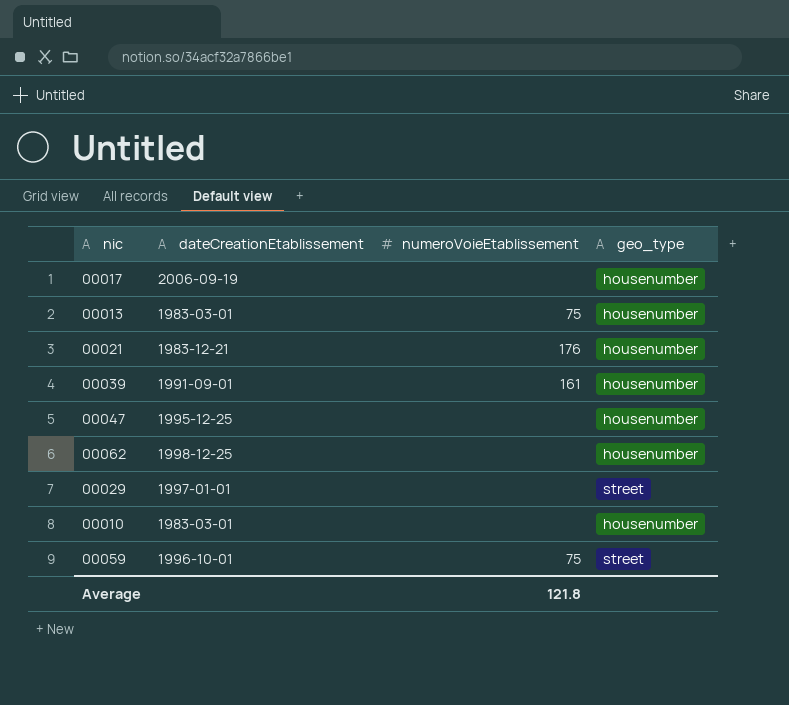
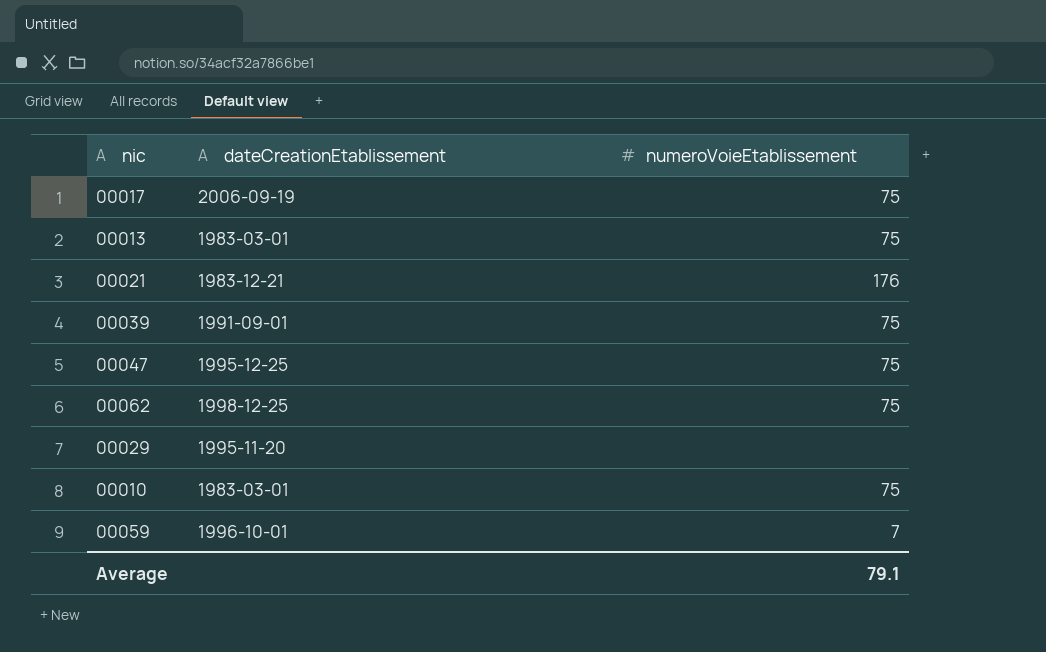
column geo_type | position: 4 -> none
00017 | numeroVoieEtablissement: none -> 75
00039 | numeroVoieEtablissement: 161 -> 75
00047 | numeroVoieEtablissement: none -> 75
00062 | numeroVoieEtablissement: none -> 75
00029 | dateCreationEtablissement: 1997-01-01 -> 1995-11-20
00010 | numeroVoieEtablissement: none -> 75
00059 | numeroVoieEtablissement: 75 -> 7
Average | numeroVoieEtablissement: 121.8 -> 79.1

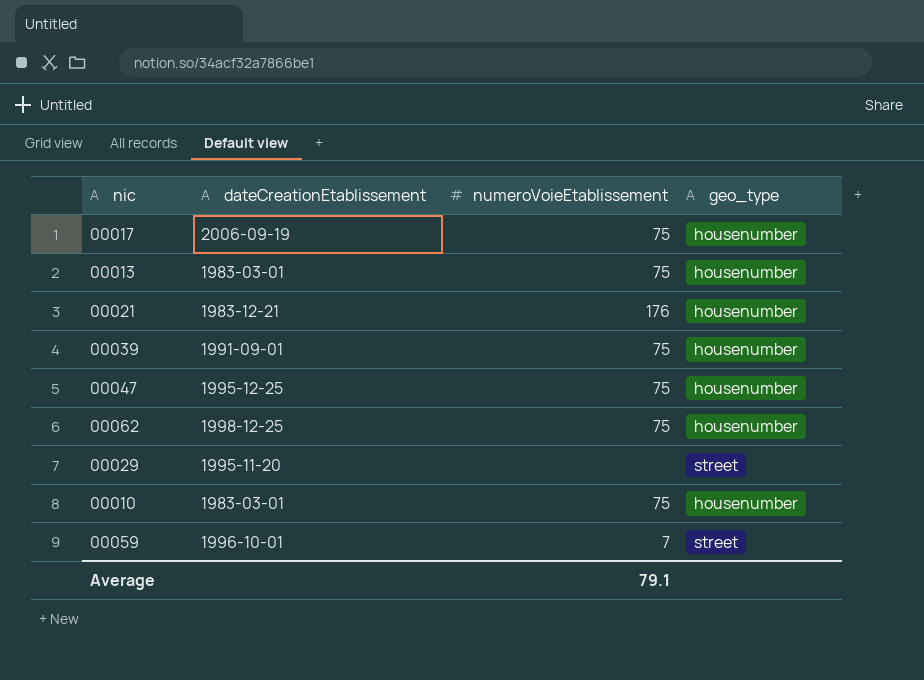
column geo_type | position: none -> 4

